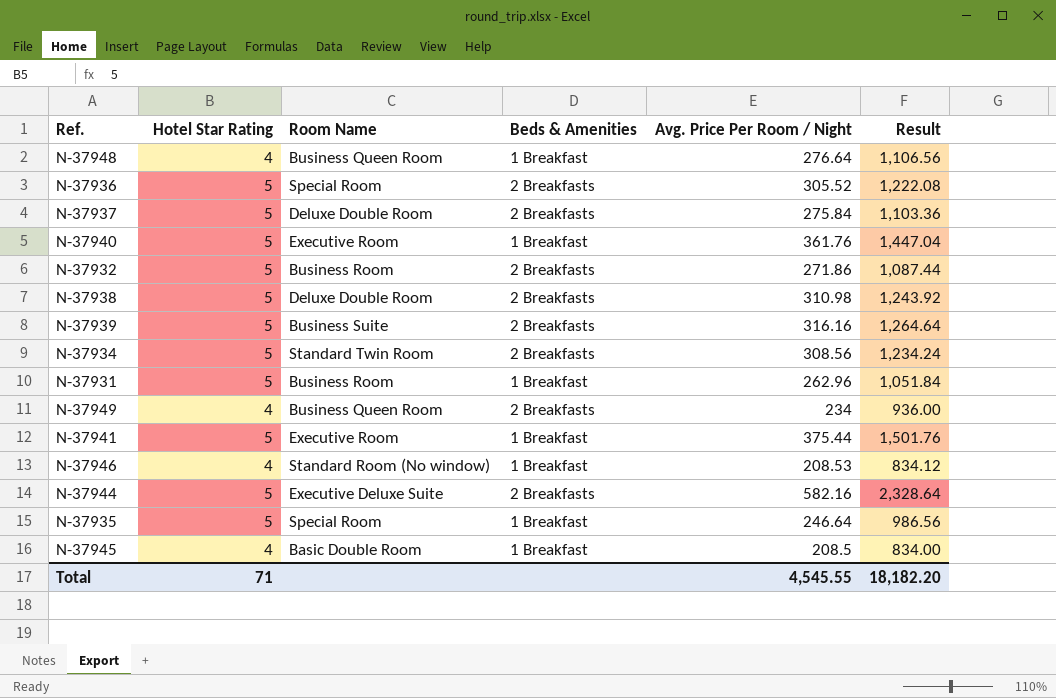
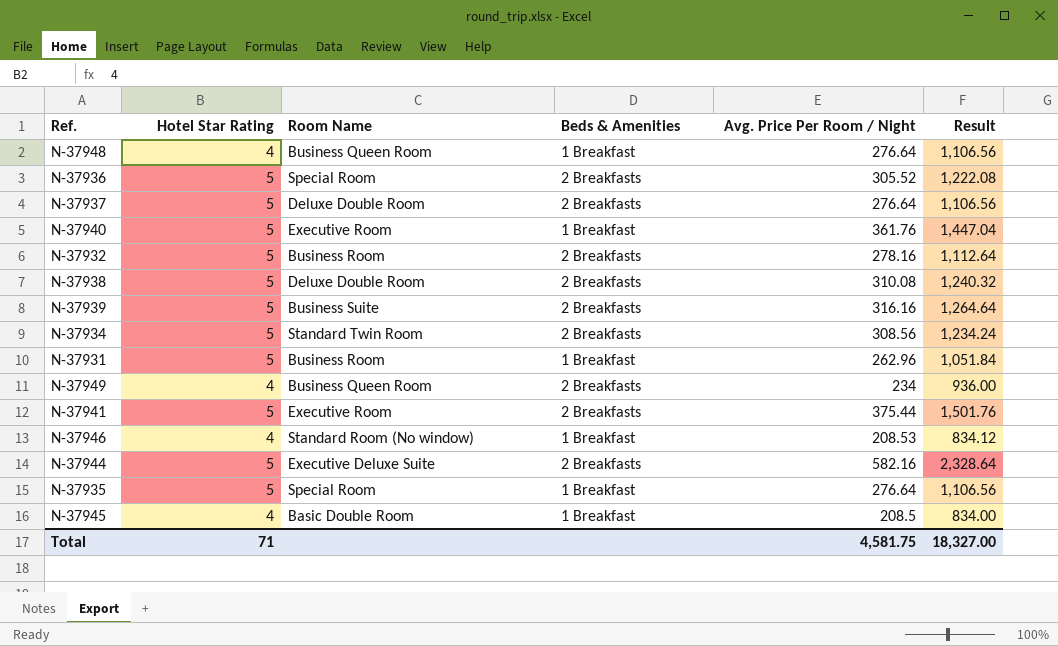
N-37937 | Avg. Price Per Room / Night: 275.84 -> 276.64
N-37937 | Result: 1,103.36 -> 1,106.56
N-37932 | Avg. Price Per Room / Night: 271.86 -> 278.16
N-37932 | Result: 1,087.44 -> 1,112.64
N-37938 | Avg. Price Per Room / Night: 310.98 -> 310.08
N-37938 | Result: 1,243.92 -> 1,240.32
N-37941 | Beds & Amenities: 1 Breakfast -> 2 Breakfasts
N-37935 | Avg. Price Per Room / Night: 246.64 -> 276.64
N-37935 | Result: 986.56 -> 1,106.56
Total | Avg. Price Per Room / Night: 4,545.55 -> 4,581.75
Total | Result: 18,182.20 -> 18,327.00

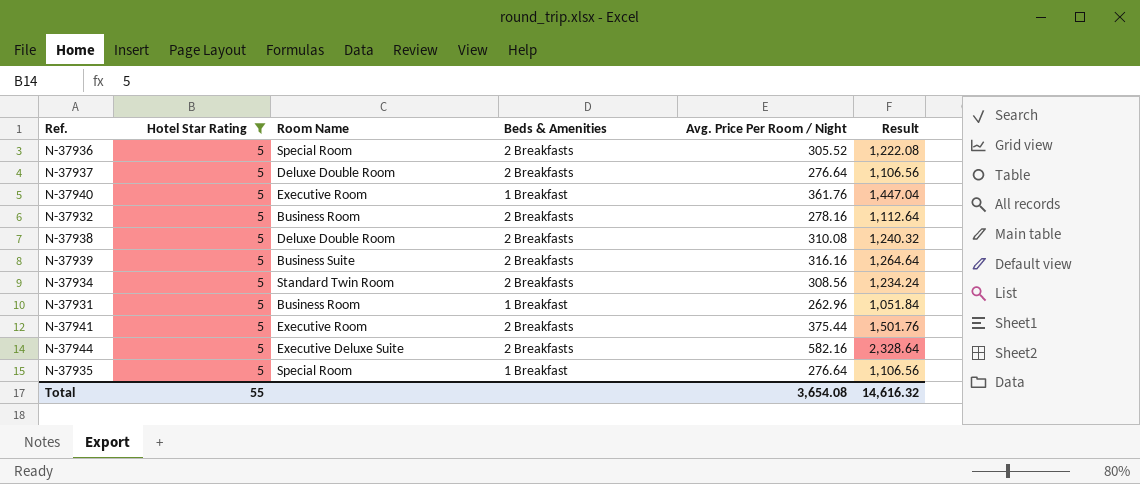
filter: none -> Hotel Star Rating = 5
Total | Hotel Star Rating: 71 -> 55
Total | Avg. Price Per Room / Night: 4,581.75 -> 3,654.08
Total | Result: 18,327.00 -> 14,616.32

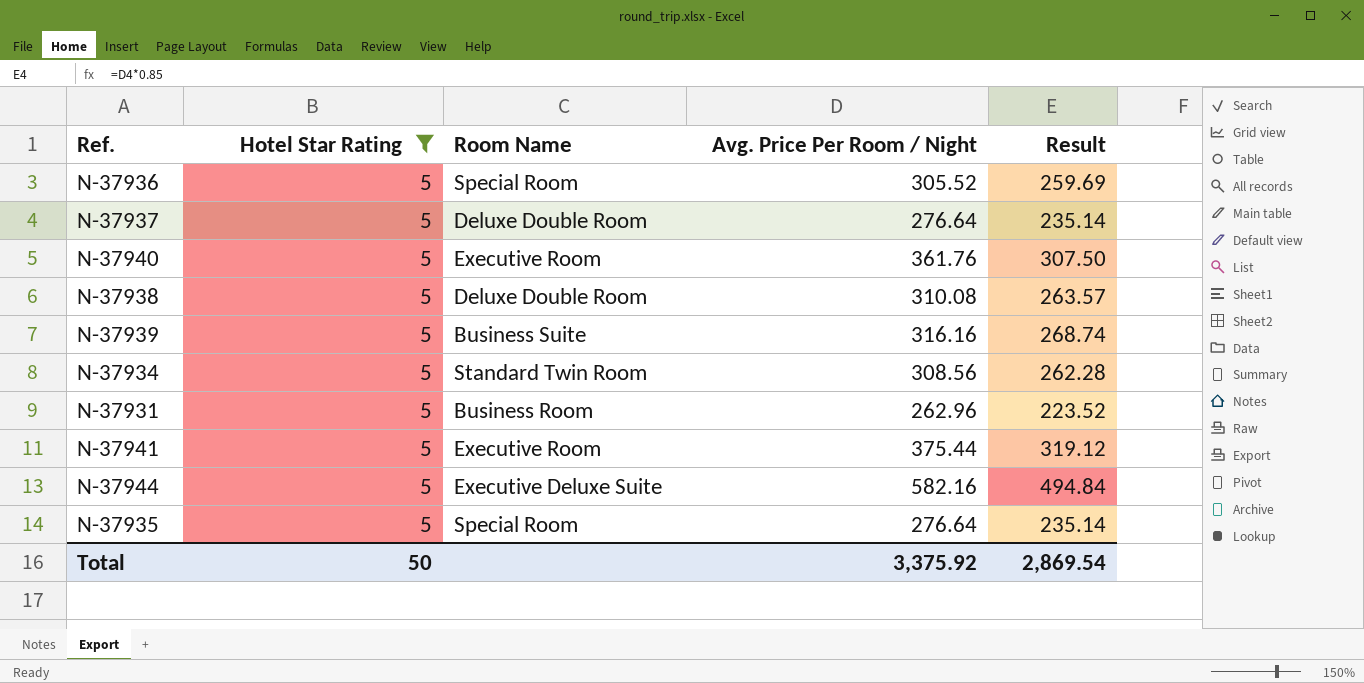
column Beds & Amenities | position: 4 -> none
column Result | formula: [Avg. Price Per Room / Night] * 4 -> [Avg. Price Per Room / Night] * 0.85
row N-37932: 5 | Business Room | 2 Breakfasts | 278.16 | 1,112.64 -> none
Total | Hotel Star Rating: 55 -> 50
Total | Avg. Price Per Room / Night: 3,654.08 -> 3,375.92
Total | Result: 14,616.32 -> 2,869.54

